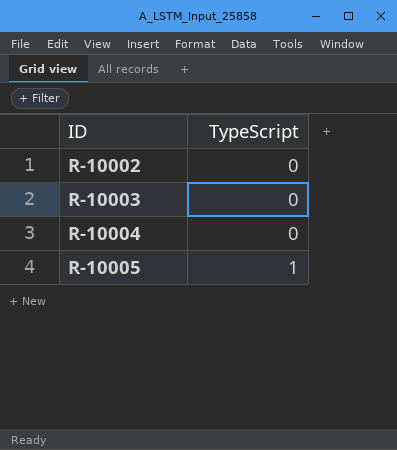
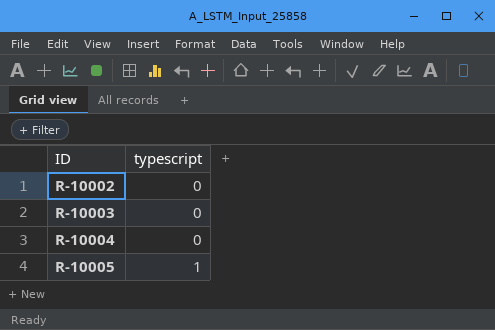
column name: TypeScript -> typescript

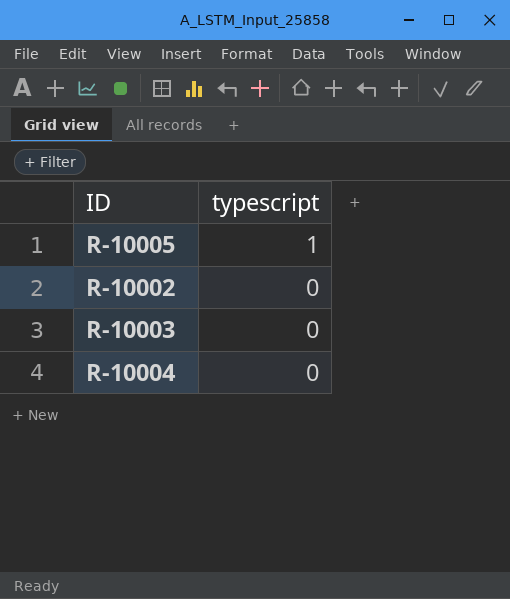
row order: ID ascending -> typescript descending

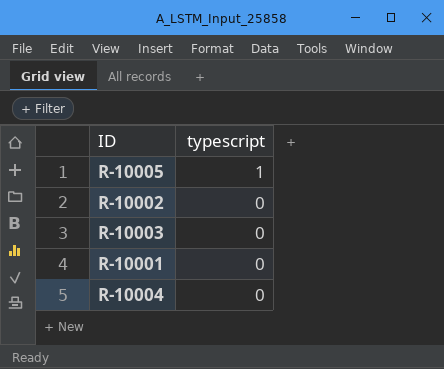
row R-10001: none -> 0

